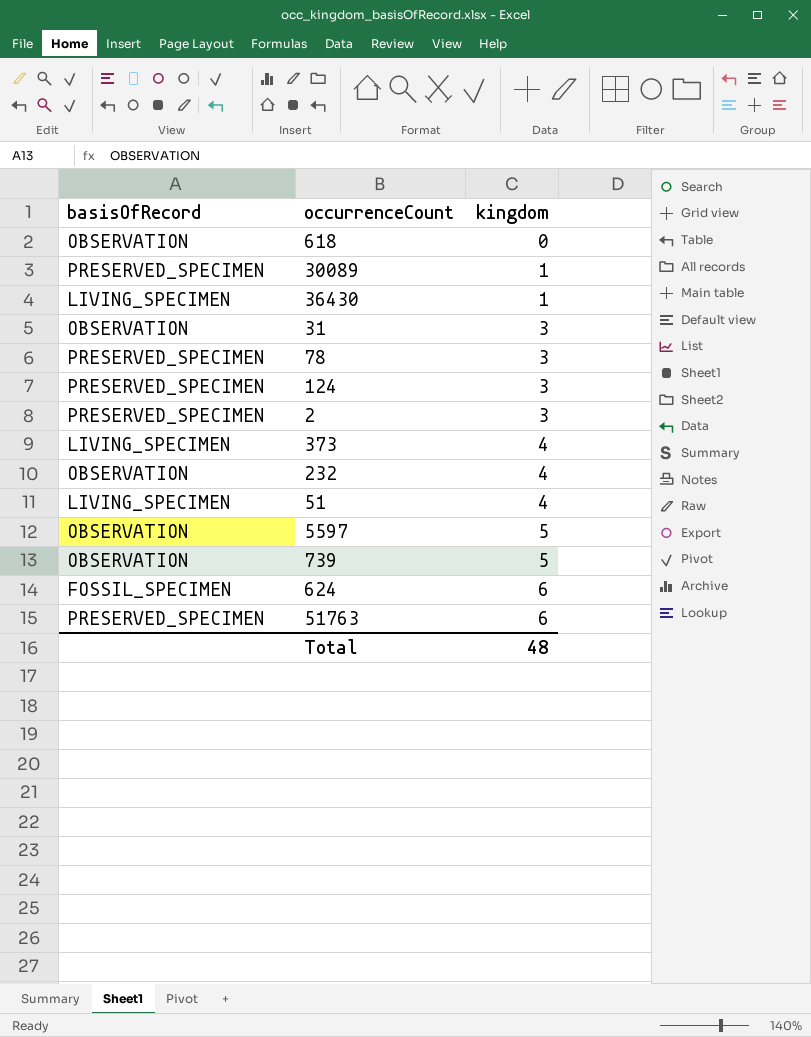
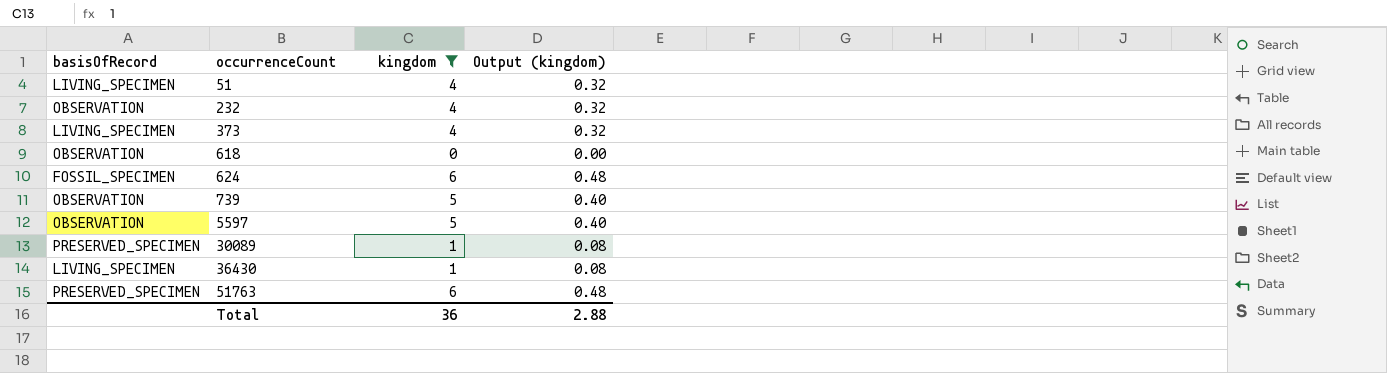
filter: none -> kingdom != 3
row order: kingdom ascending -> occurrenceCount ascending
column Output (kingdom) | formula: none -> [kingdom] * 0.08
Total | kingdom: 48 -> 36

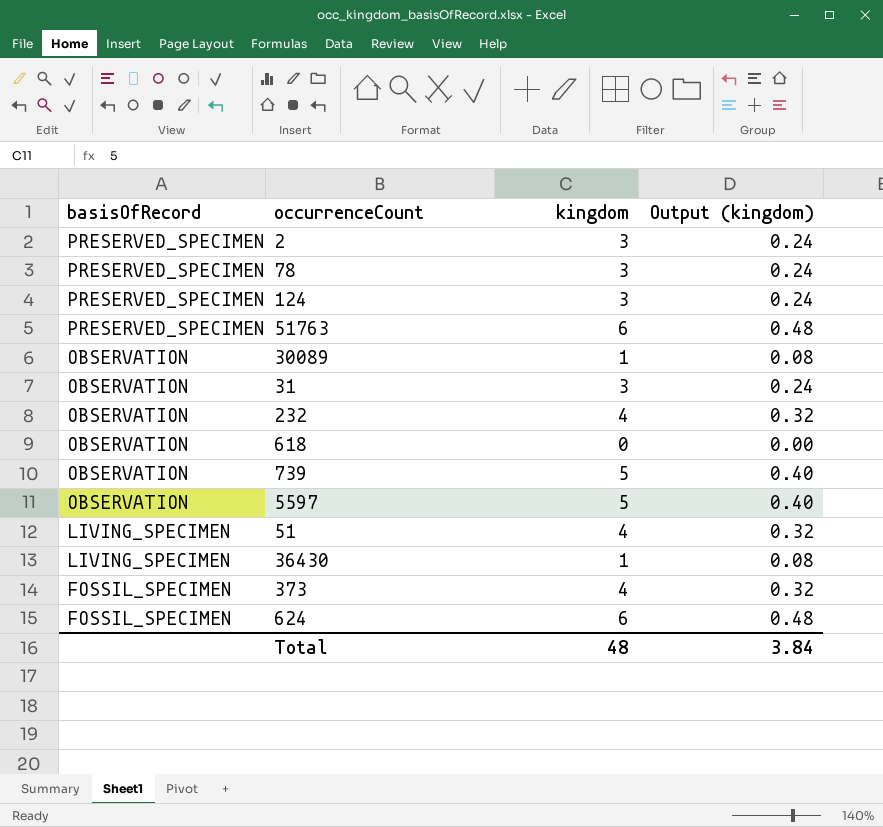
filter: kingdom != 3 -> none
row order: occurrenceCount ascending -> basisOfRecord descending
30089 | basisOfRecord: PRESERVED_SPECIMEN -> OBSERVATION
373 | basisOfRecord: LIVING_SPECIMEN -> FOSSIL_SPECIMEN
Total | kingdom: 36 -> 48
Total | Output (kingdom): 2.88 -> 3.84

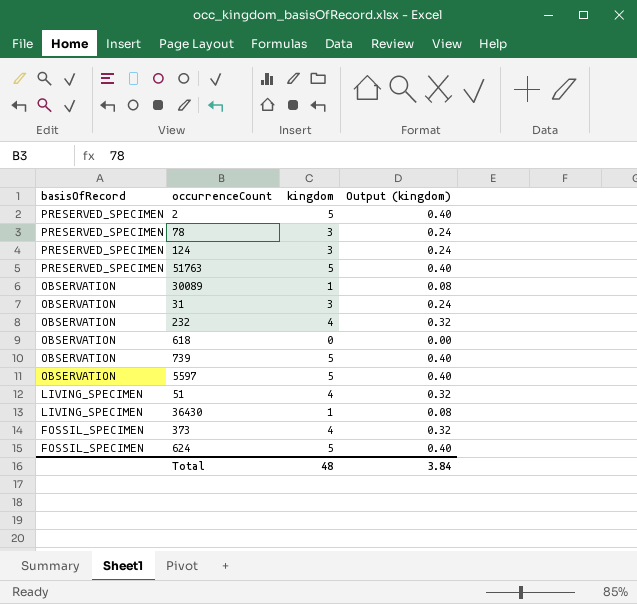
2 | kingdom: 3 -> 5
2 | Output (kingdom): 0.24 -> 0.40
51763 | kingdom: 6 -> 5
51763 | Output (kingdom): 0.48 -> 0.40
624 | kingdom: 6 -> 5
624 | Output (kingdom): 0.48 -> 0.40

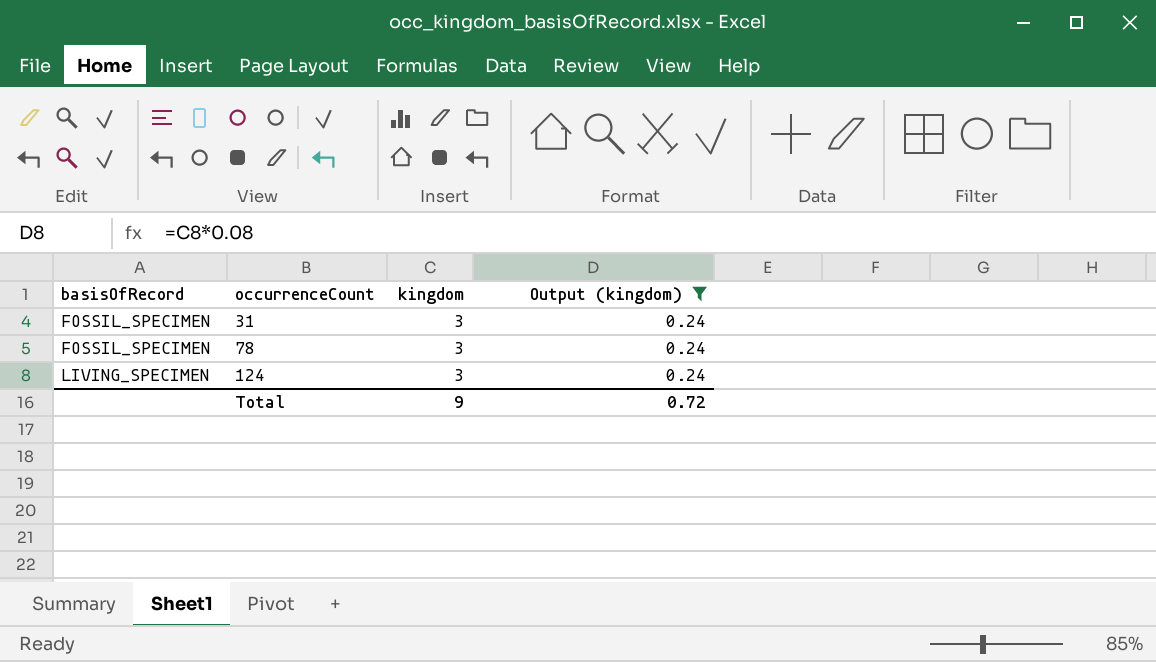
filter: none -> Output (kingdom) = 0.24
row order: basisOfRecord descending -> basisOfRecord ascending
31 | basisOfRecord: OBSERVATION -> FOSSIL_SPECIMEN
78 | basisOfRecord: PRESERVED_SPECIMEN -> FOSSIL_SPECIMEN
124 | basisOfRecord: PRESERVED_SPECIMEN -> LIVING_SPECIMEN
Total | kingdom: 48 -> 9
Total | Output (kingdom): 3.84 -> 0.72

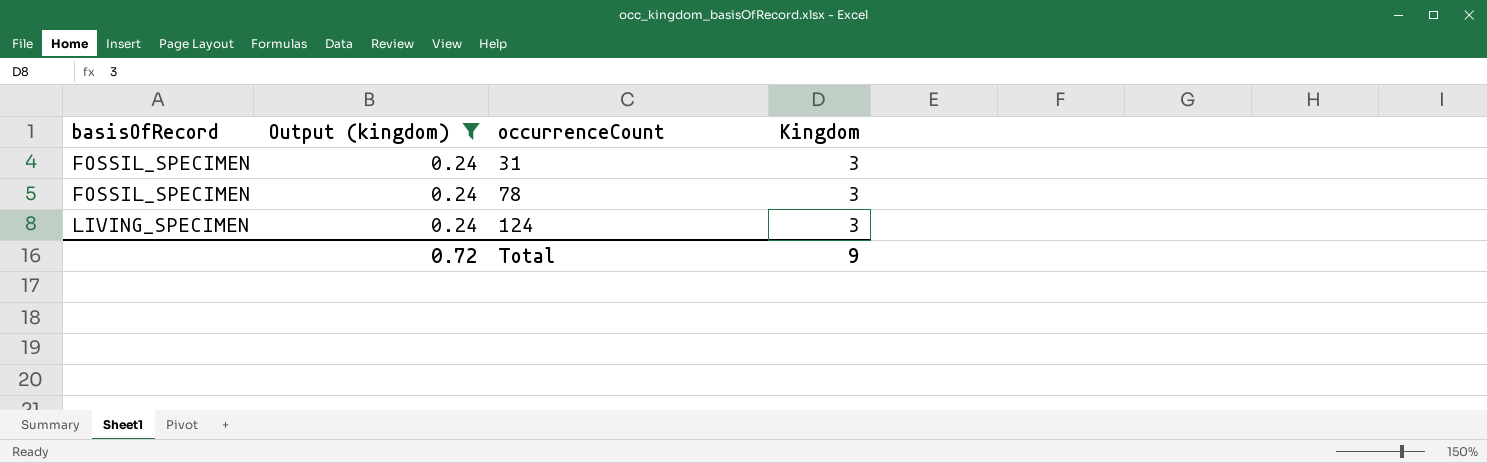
column Output (kingdom) | position: 4 -> 2
column name: kingdom -> Kingdom

